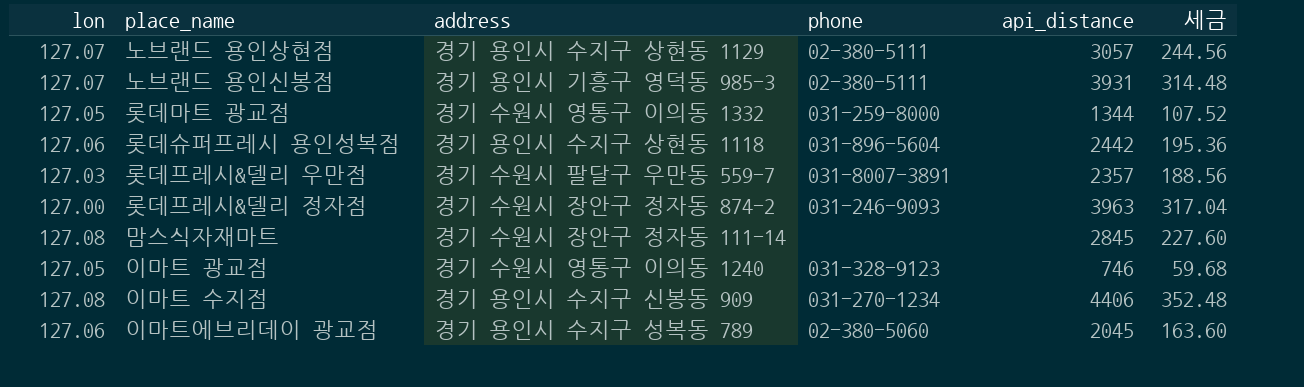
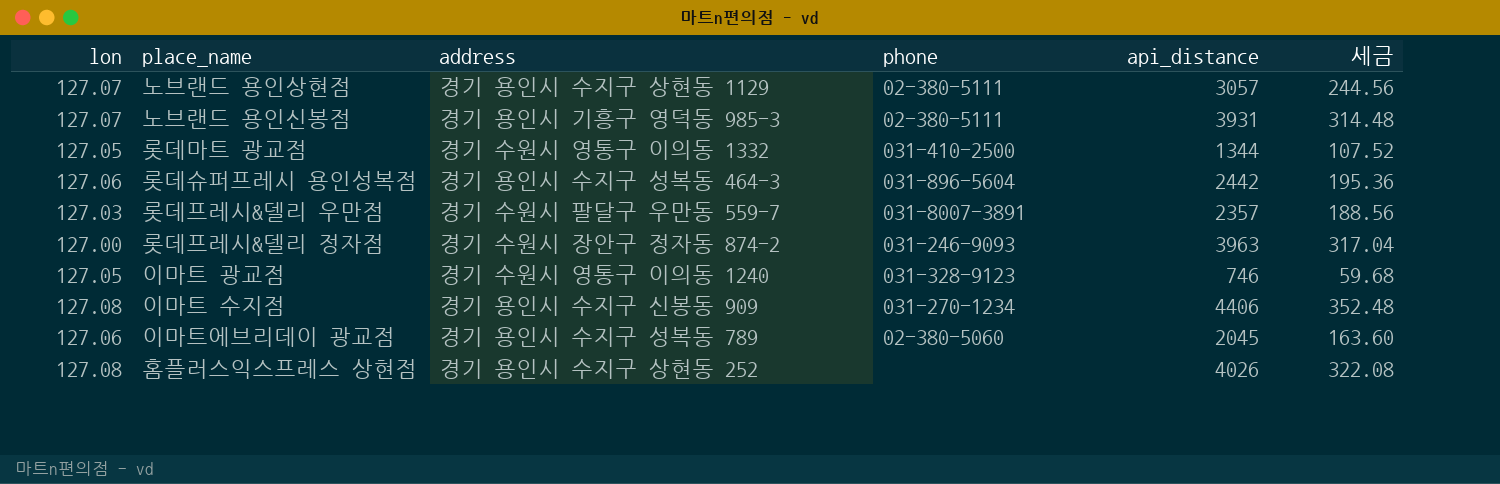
row 맘스식자재마트: 127.08 | 경기 수원시 장안구 정자동 111-14 | none | 2845 | 227.60 -> none
롯데마트 광교점 | phone: 031-259-8000 -> 031-410-2500
롯데슈퍼프레시 용인성복점 | address: 경기 용인시 수지구 상현동 1118 -> 경기 용인시 수지구 성복동 464-3
row 홈플러스익스프레스 상현점: none -> 127.08 | 경기 용인시 수지구 상현동 252 | none | 4026 | 322.08

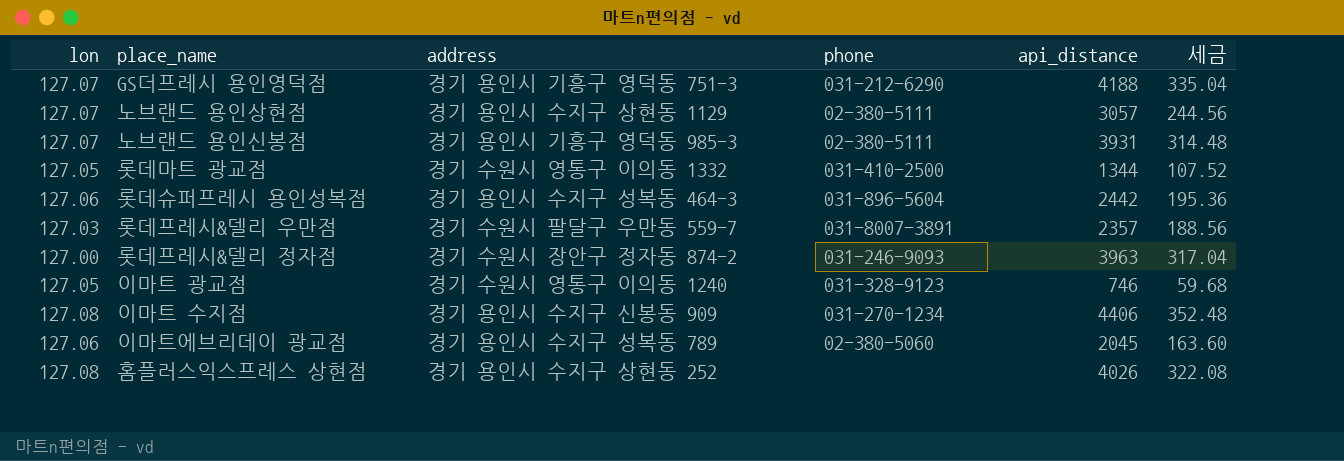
row GS더프레시 용인영덕점: none -> 127.07 | 경기 용인시 기흥구 영덕동 751-3 | 031-212-6290 | 4188 | 335.04

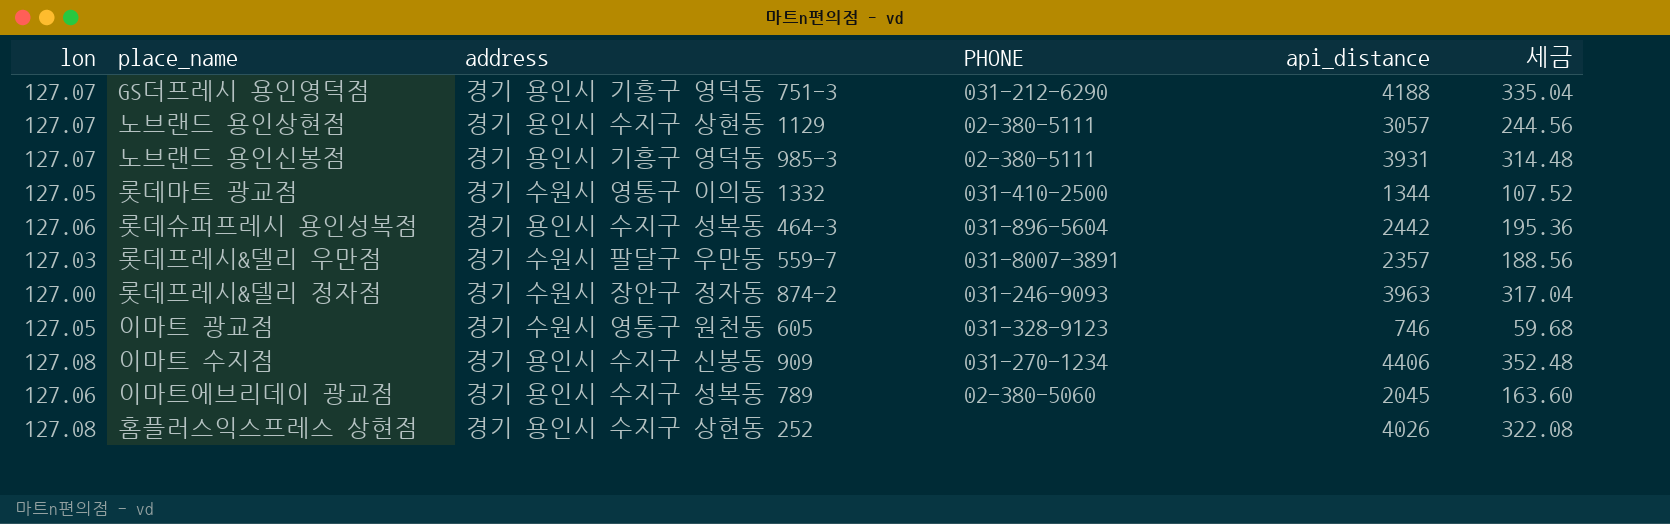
column name: phone -> PHONE
이마트 광교점 | address: 경기 수원시 영통구 이의동 1240 -> 경기 수원시 영통구 원천동 605

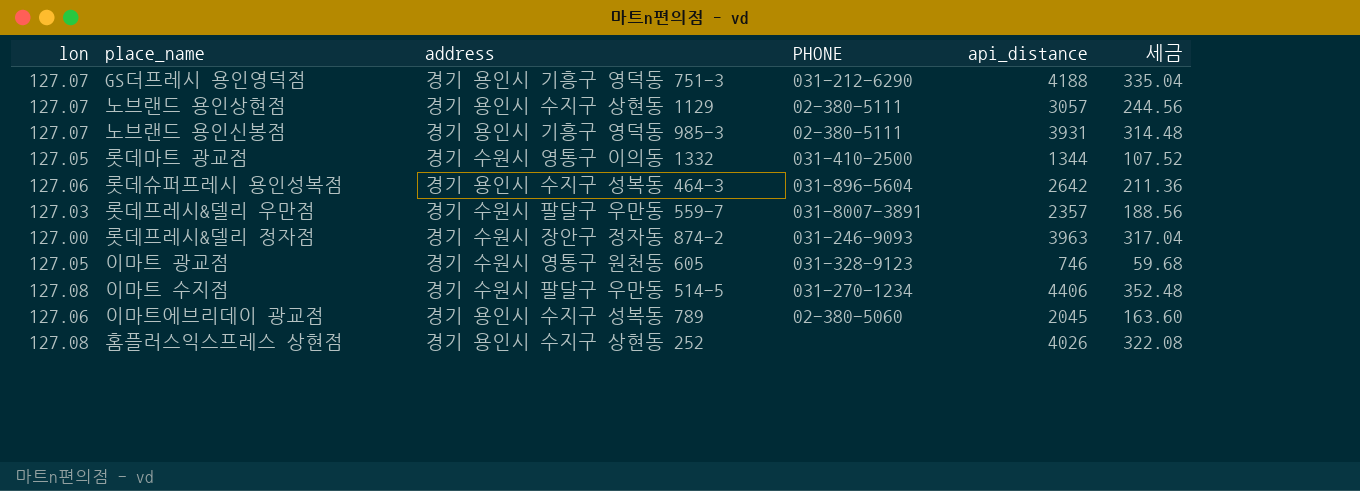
롯데슈퍼프레시 용인성복점 | api_distance: 2442 -> 2642
롯데슈퍼프레시 용인성복점 | 세금: 195.36 -> 211.36
이마트 수지점 | address: 경기 용인시 수지구 신봉동 909 -> 경기 수원시 팔달구 우만동 514-5

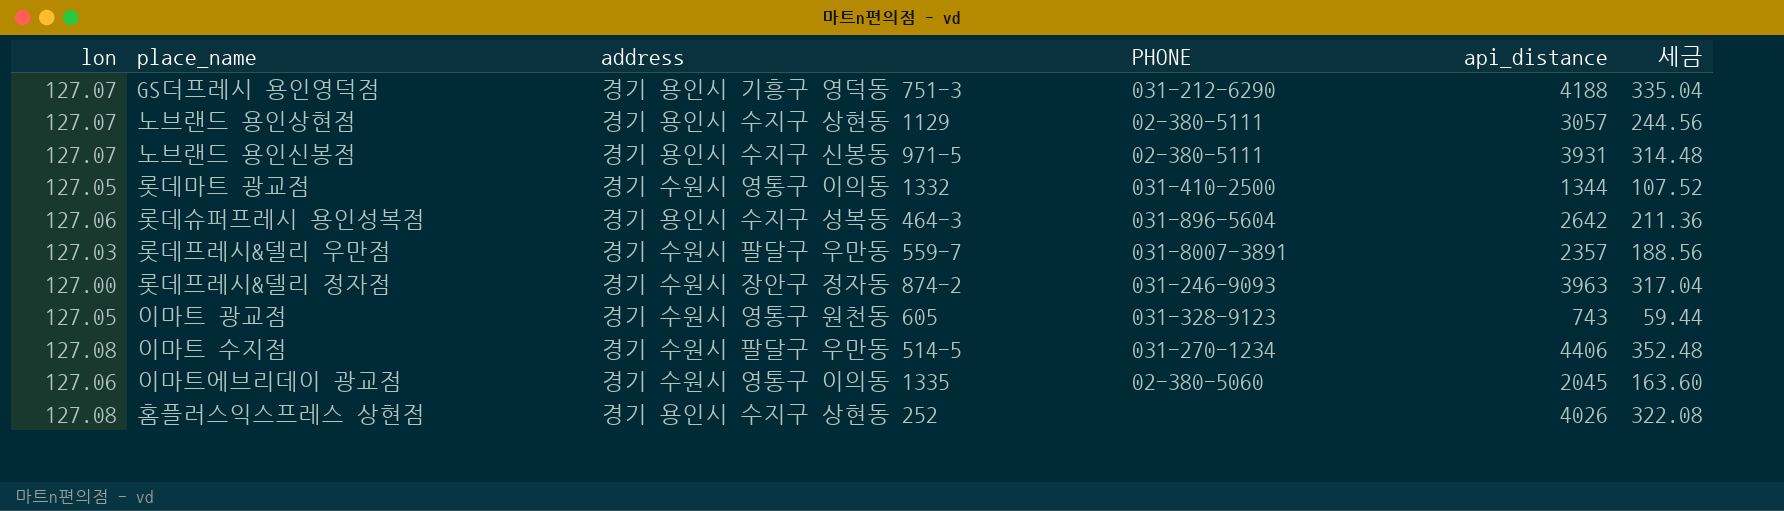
노브랜드 용인신봉점 | address: 경기 용인시 기흥구 영덕동 985-3 -> 경기 용인시 수지구 신봉동 971-5
이마트 광교점 | api_distance: 746 -> 743
이마트 광교점 | 세금: 59.68 -> 59.44
이마트에브리데이 광교점 | address: 경기 용인시 수지구 성복동 789 -> 경기 수원시 영통구 이의동 1335

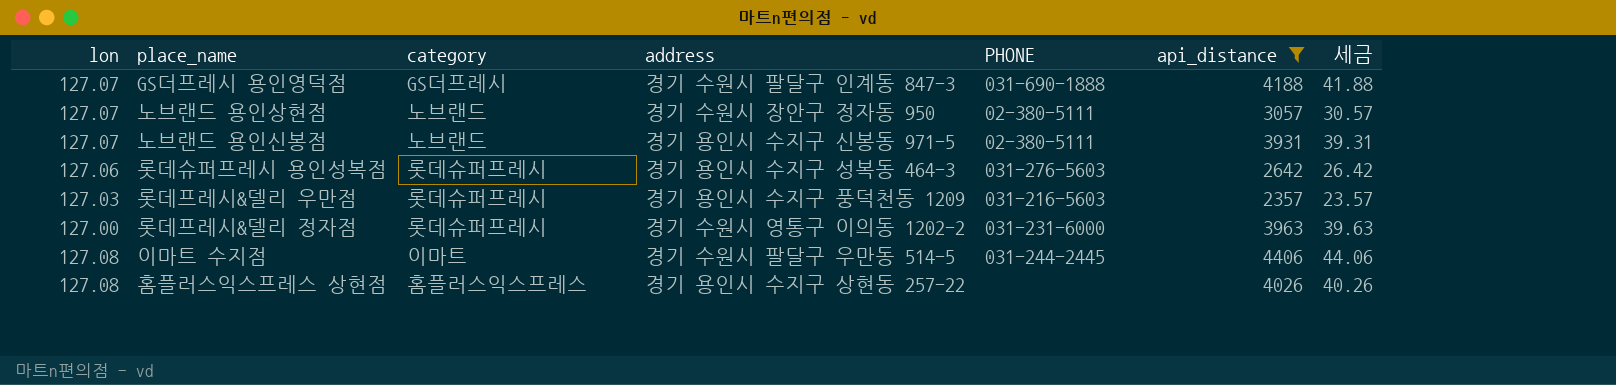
filter: none -> api_distance >= 2357
column category | position: none -> 3
column 세금 | formula: [api_distance] * 0.08 -> [api_distance] * 0.01
GS더프레시 용인영덕점 | address: 경기 용인시 기흥구 영덕동 751-3 -> 경기 수원시 팔달구 인계동 847-3
GS더프레시 용인영덕점 | PHONE: 031-212-6290 -> 031-690-1888
노브랜드 용인상현점 | address: 경기 용인시 수지구 상현동 1129 -> 경기 수원시 장안구 정자동 950
롯데슈퍼프레시 용인성복점 | PHONE: 031-896-5604 -> 031-276-5603
롯데프레시&델리 우만점 | address: 경기 수원시 팔달구 우만동 559-7 -> 경기 용인시 수지구 풍덕천동 1209
롯데프레시&델리 우만점 | PHONE: 031-8007-3891 -> 031-216-5603
롯데프레시&델리 정자점 | address: 경기 수원시 장안구 정자동 874-2 -> 경기 수원시 영통구 이의동 1202-2
롯데프레시&델리 정자점 | PHONE: 031-246-9093 -> 031-231-6000
이마트 수지점 | PHONE: 031-270-1234 -> 031-244-2445
홈플러스익스프레스 상현점 | address: 경기 용인시 수지구 상현동 252 -> 경기 용인시 수지구 상현동 257-22

